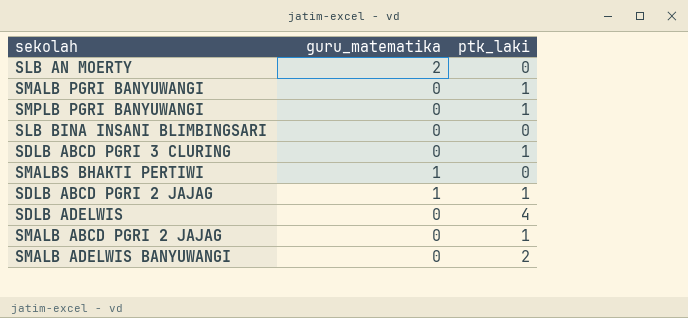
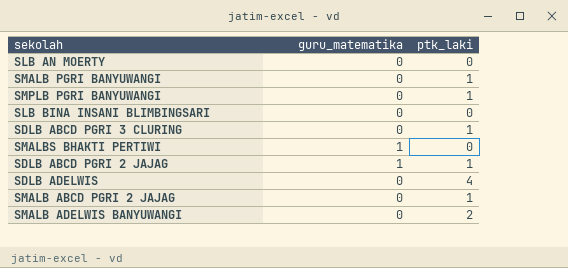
SLB AN MOERTY | guru_matematika: 2 -> 0

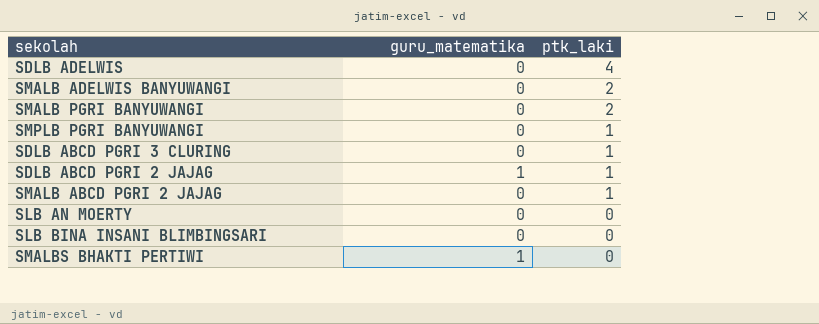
row order: none -> ptk_laki descending
SMALB PGRI BANYUWANGI | ptk_laki: 1 -> 2

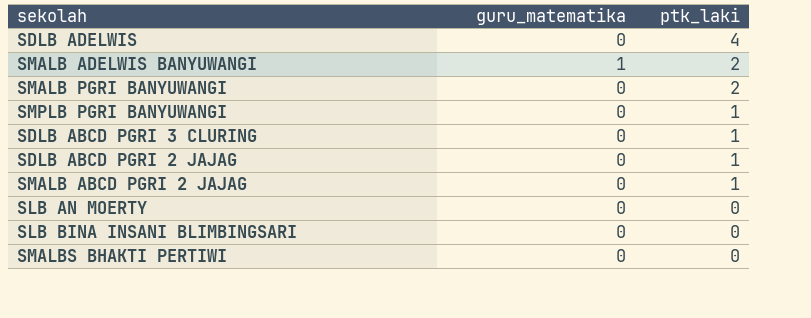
SMALB ADELWIS BANYUWANGI | guru_matematika: 0 -> 1
SDLB ABCD PGRI 2 JAJAG | guru_matematika: 1 -> 0
SMALBS BHAKTI PERTIWI | guru_matematika: 1 -> 0

